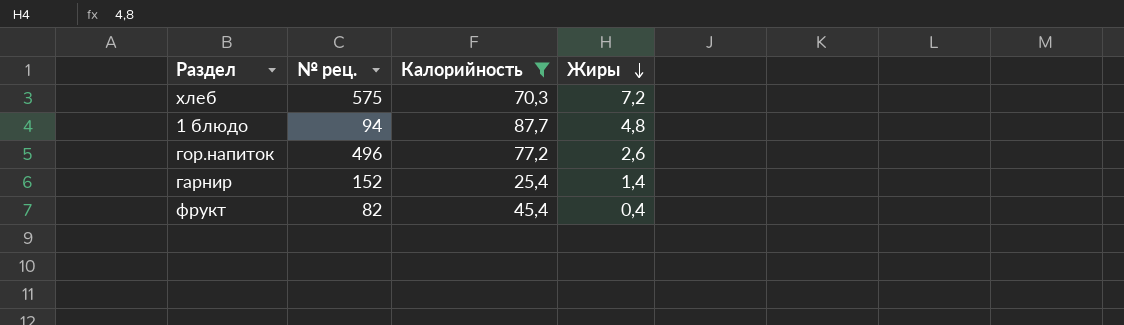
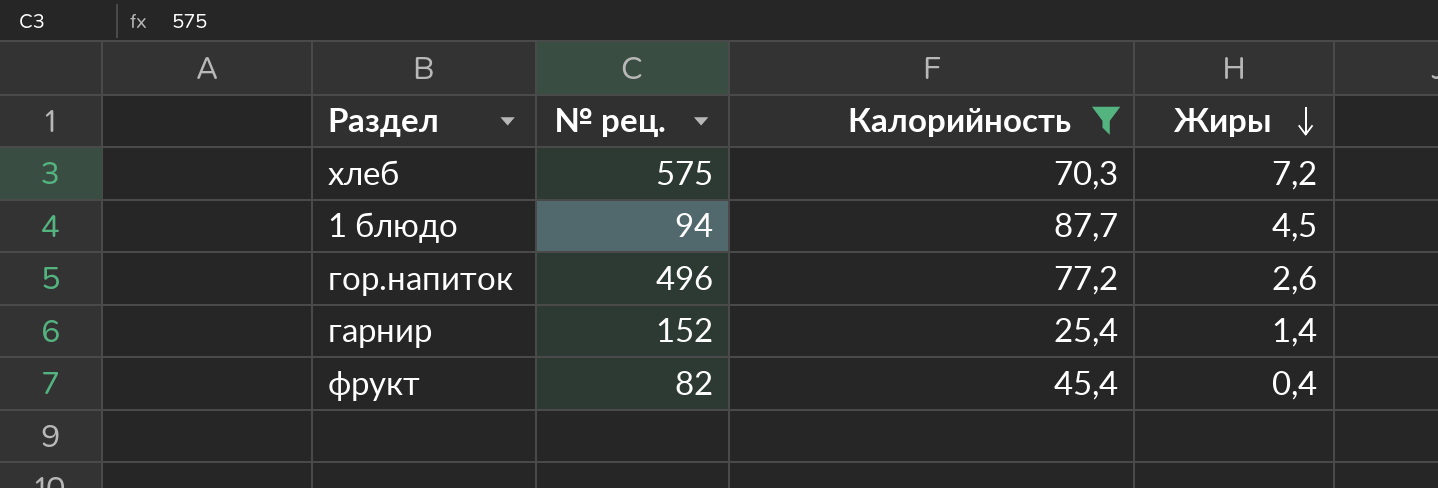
1 блюдо | Жиры: 4,8 -> 4,5

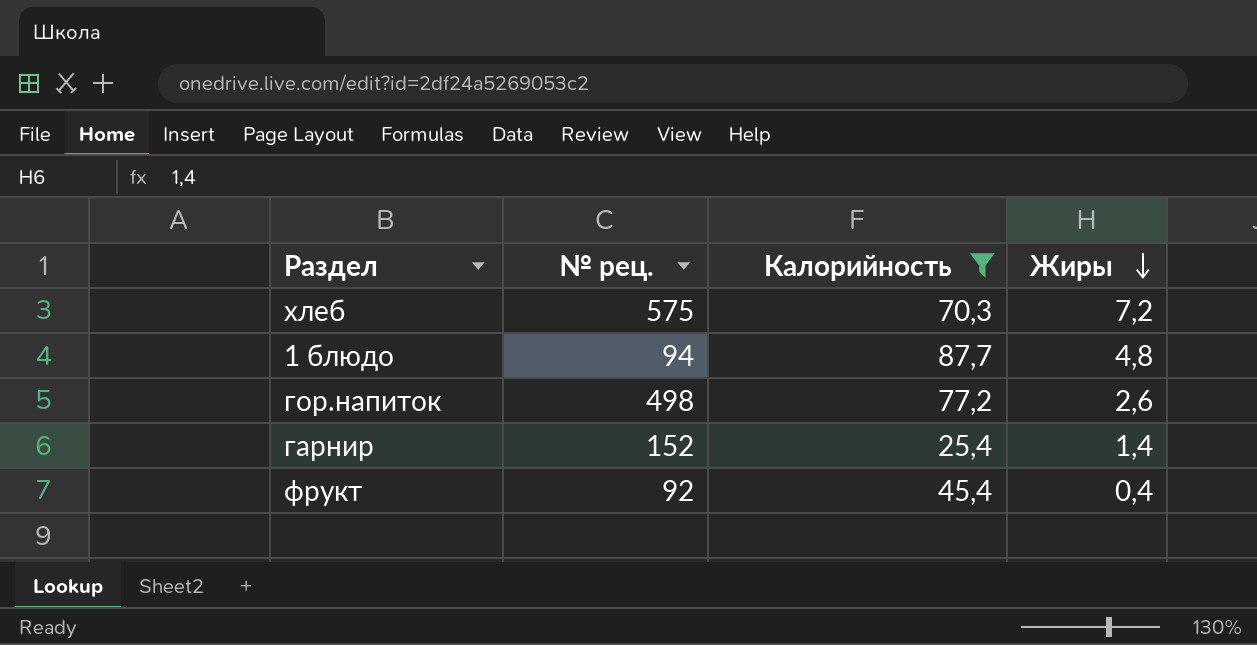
1 блюдо | Жиры: 4,5 -> 4,8
гор.напиток | № рец.: 496 -> 498
фрукт | № рец.: 82 -> 92

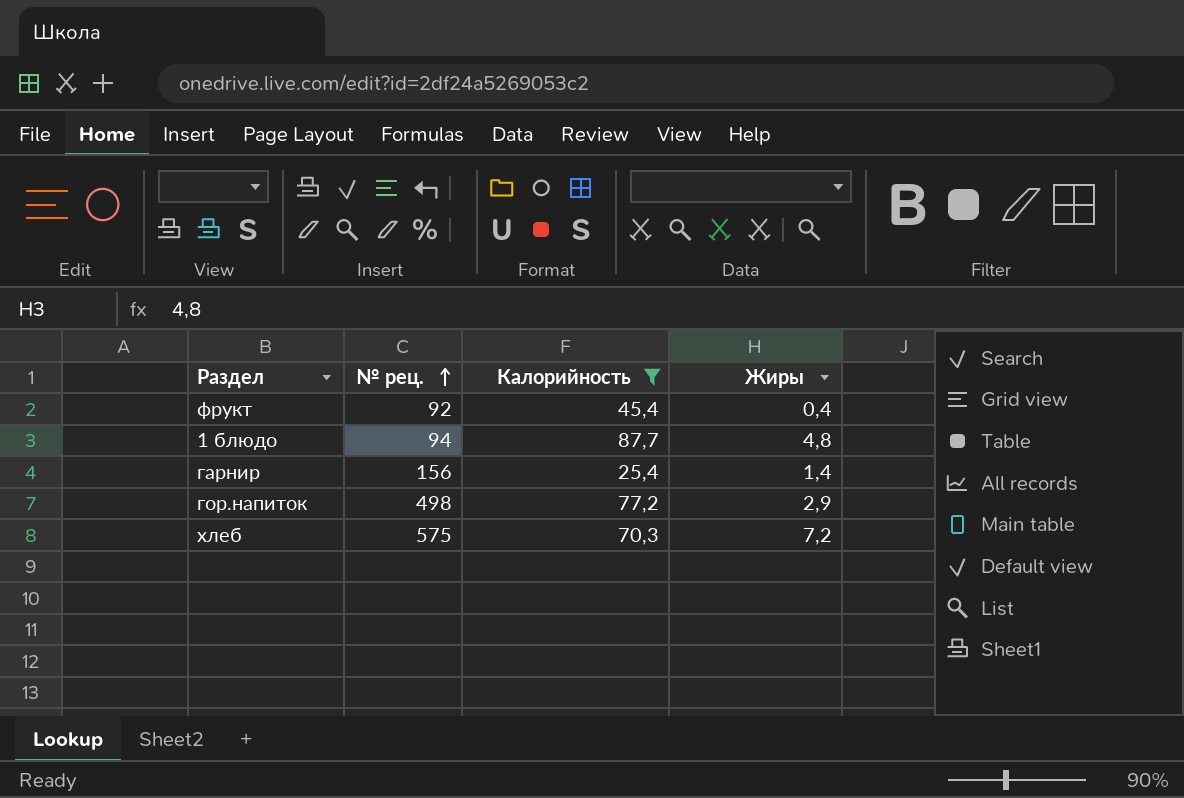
row order: Жиры descending -> № рец. ascending
гарнир | № рец.: 152 -> 156
гор.напиток | Жиры: 2,6 -> 2,9

